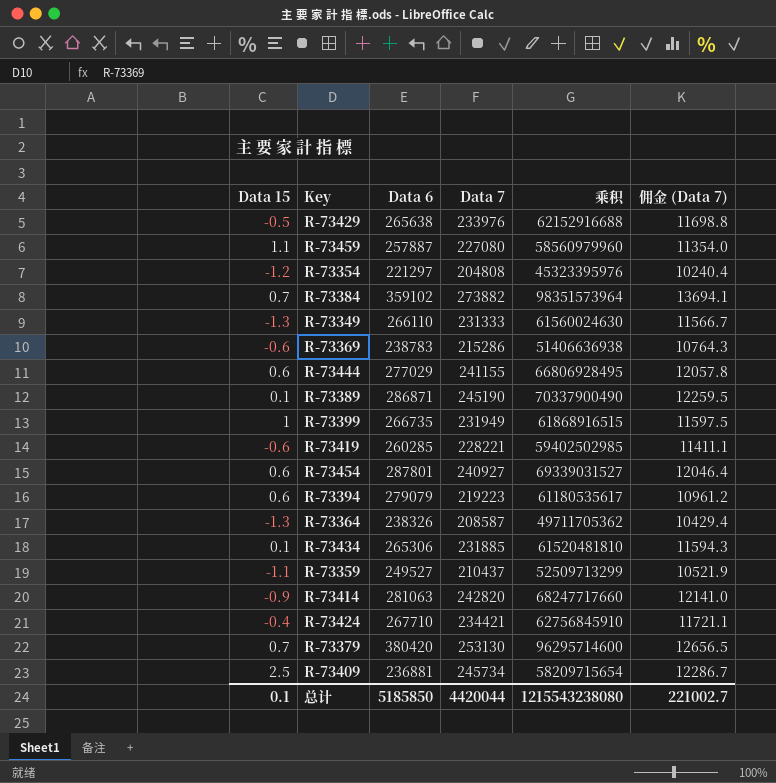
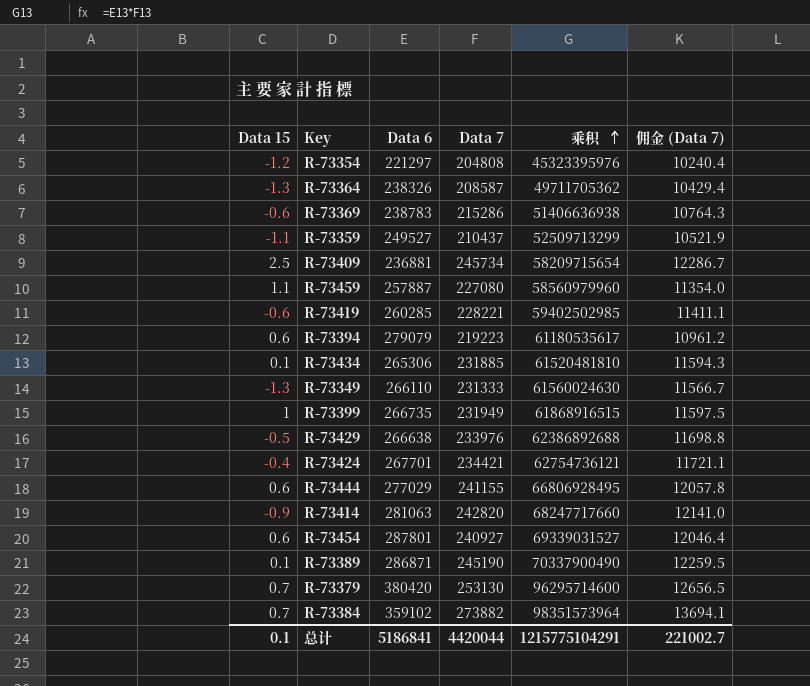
row order: none -> 乘积 ascending
R-73429 | Data 6: 265638 -> 266638
R-73429 | 乘积: 62152916688 -> 62386892688
R-73424 | Data 6: 267710 -> 267701
R-73424 | 乘积: 62756845910 -> 62754736121
总计 | Data 6: 5185850 -> 5186841
总计 | 乘积: 1215543238080 -> 1215775104291

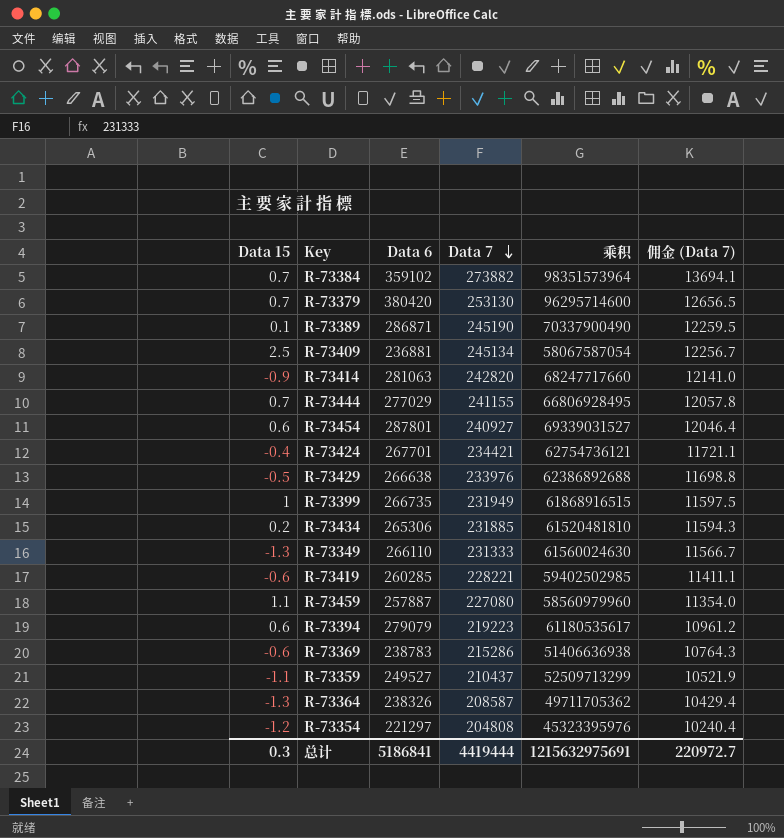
row order: 乘积 ascending -> Data 7 descending
R-73409 | Data 7: 245734 -> 245134
R-73409 | 乘积: 58209715654 -> 58067587054
R-73409 | 佣金 (Data 7): 12286.7 -> 12256.7
R-73444 | Data 15: 0.6 -> 0.7
R-73434 | Data 15: 0.1 -> 0.2
总计 | Data 15: 0.1 -> 0.3
总计 | Data 7: 4420044 -> 4419444
总计 | 乘积: 1215775104291 -> 1215632975691
总计 | 佣金 (Data 7): 221002.7 -> 220972.7

